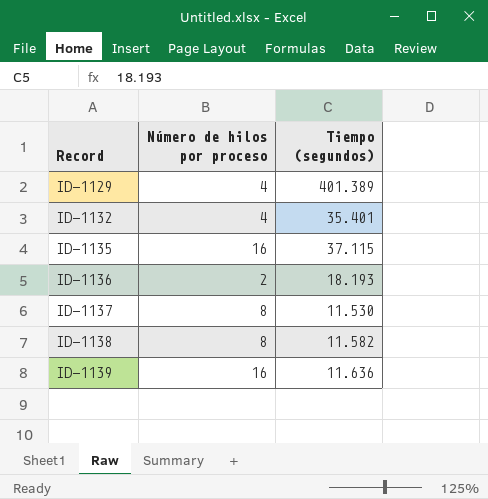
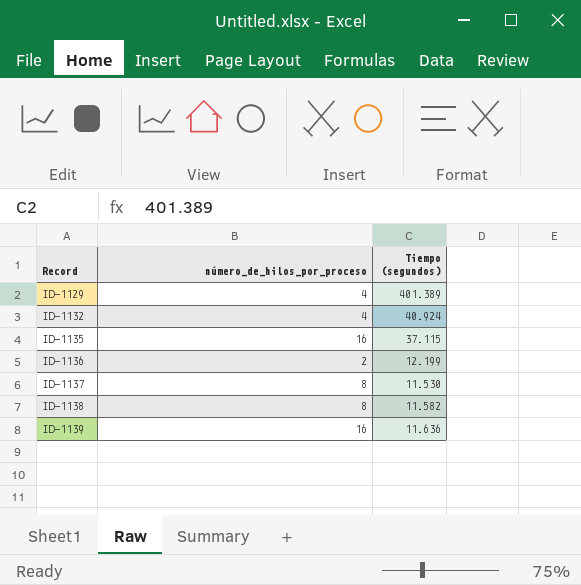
column name: Número de hilos por proceso -> número_de_hilos_por_proceso
ID-1132 | Tiempo (segundos): 35.401 -> 40.924
ID-1136 | Tiempo (segundos): 18.193 -> 12.199

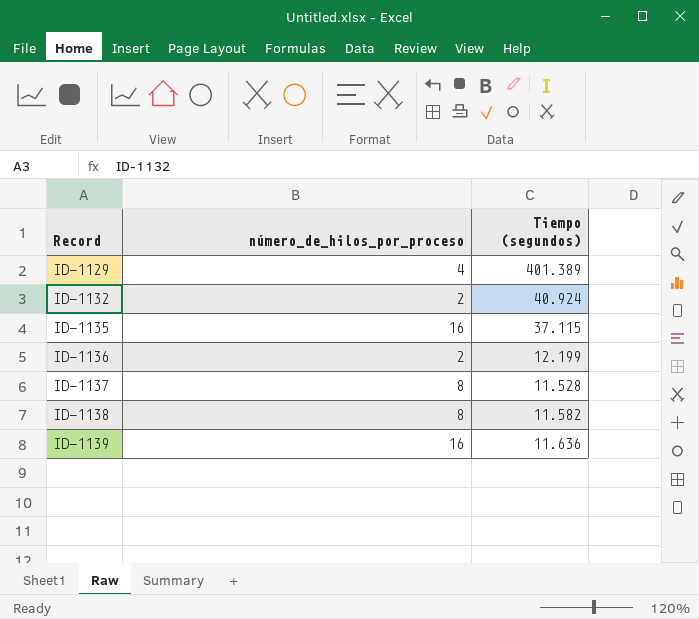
ID-1132 | número_de_hilos_por_proceso: 4 -> 2
ID-1137 | Tiempo (segundos): 11.530 -> 11.528

